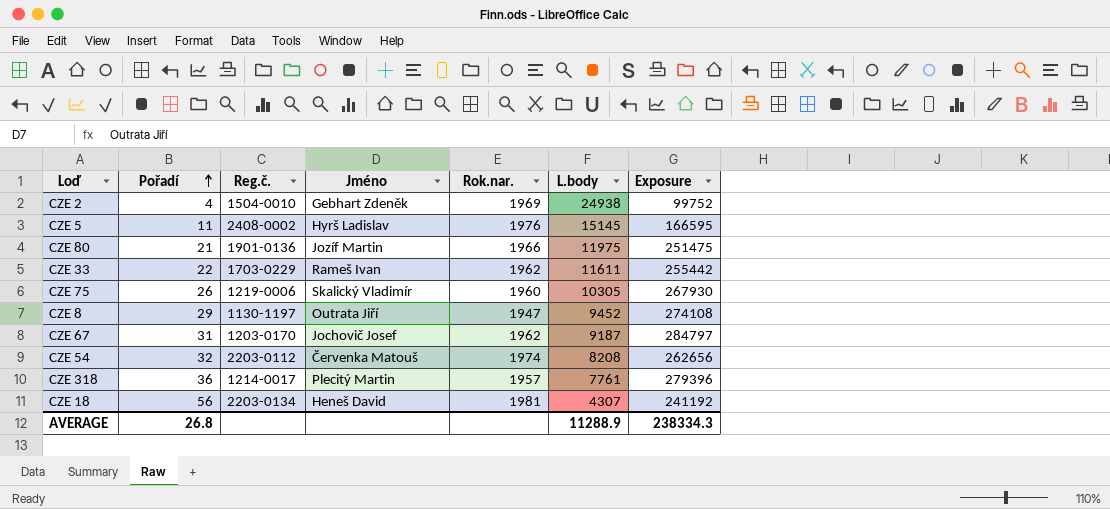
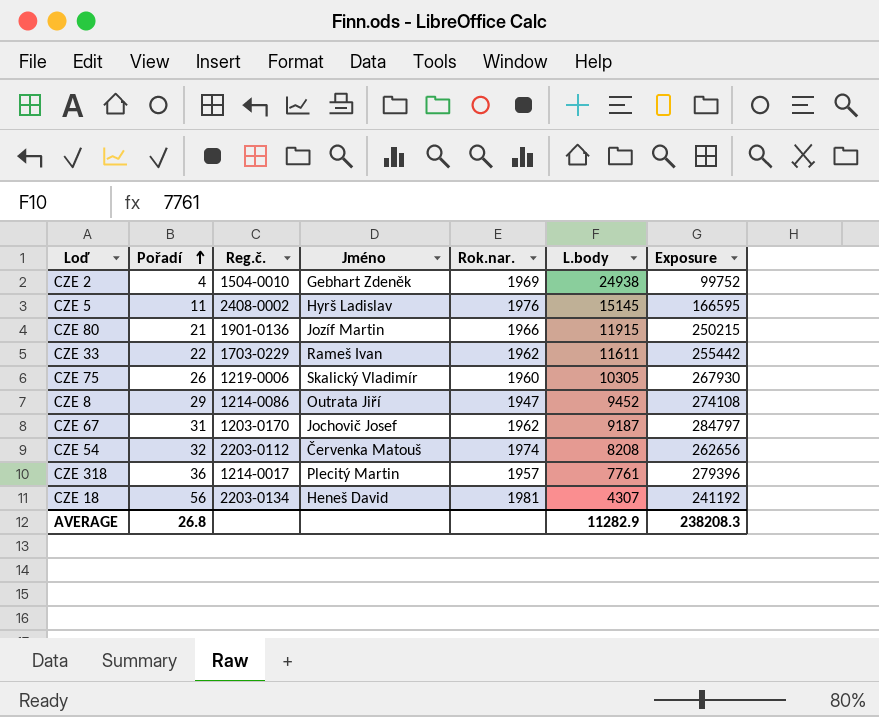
CZE 80 | L.body: 11975 -> 11915
CZE 80 | Exposure: 251475 -> 250215
CZE 8 | Reg.č.: 1130-1197 -> 1214-0086
AVERAGE | L.body: 11288.9 -> 11282.9
AVERAGE | Exposure: 238334.3 -> 238208.3

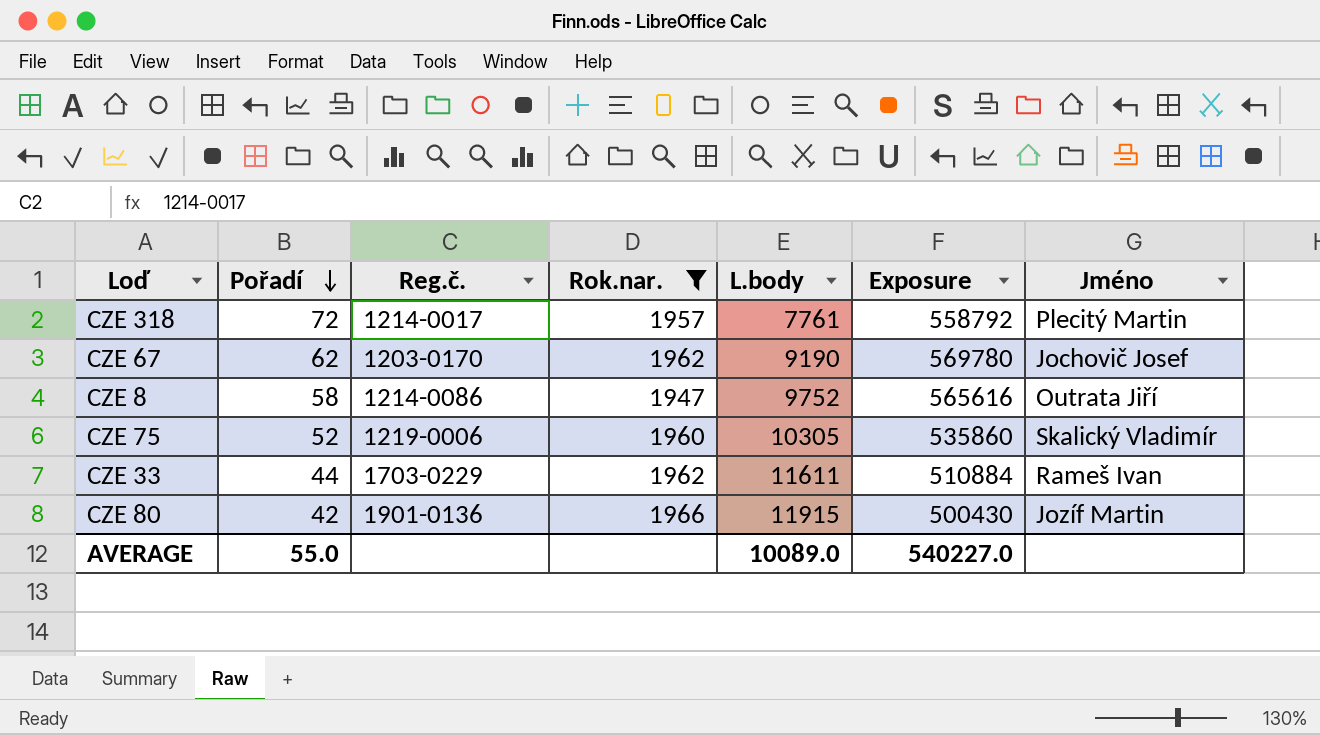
filter: none -> Rok.nar. <= 1966
row order: Pořadí ascending -> Pořadí descending
column Jméno | position: 4 -> 7
CZE 318 | Pořadí: 36 -> 72
CZE 318 | Exposure: 279396 -> 558792
CZE 67 | Pořadí: 31 -> 62
CZE 67 | L.body: 9187 -> 9190
CZE 67 | Exposure: 284797 -> 569780
CZE 8 | Pořadí: 29 -> 58
CZE 8 | L.body: 9452 -> 9752
CZE 8 | Exposure: 274108 -> 565616
CZE 75 | Pořadí: 26 -> 52
CZE 75 | Exposure: 267930 -> 535860
CZE 33 | Pořadí: 22 -> 44
CZE 33 | Exposure: 255442 -> 510884
CZE 80 | Pořadí: 21 -> 42
CZE 80 | Exposure: 250215 -> 500430
AVERAGE | Pořadí: 26.8 -> 55.0
AVERAGE | L.body: 11282.9 -> 10089.0
AVERAGE | Exposure: 238208.3 -> 540227.0

